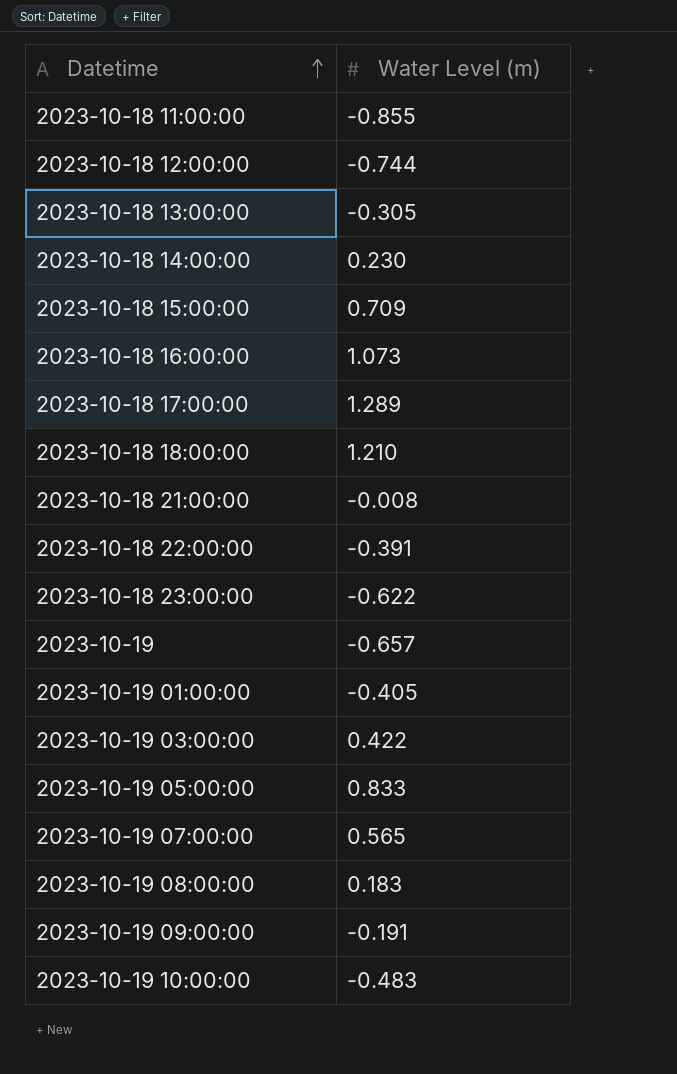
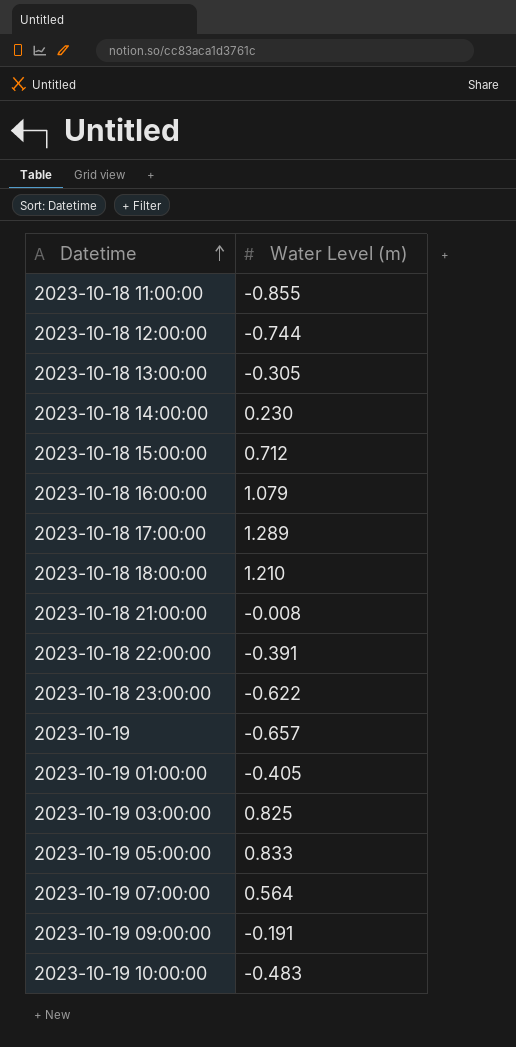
row 2023-10-19 08:00:00: 0.183 -> none
2023-10-18 15:00:00 | Water Level (m): 0.709 -> 0.712
2023-10-18 16:00:00 | Water Level (m): 1.073 -> 1.079
2023-10-19 03:00:00 | Water Level (m): 0.422 -> 0.825
2023-10-19 07:00:00 | Water Level (m): 0.565 -> 0.564

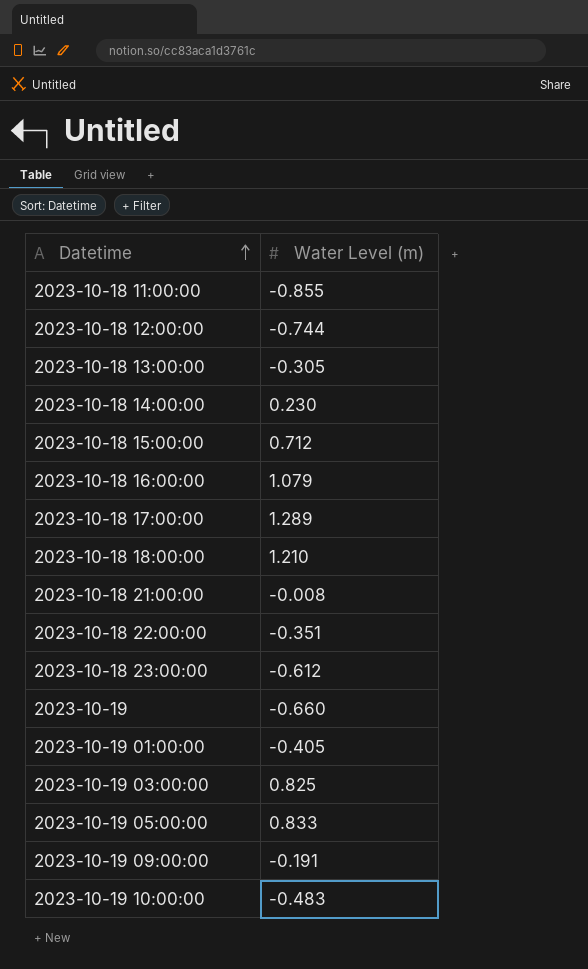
row 2023-10-19 07:00:00: 0.564 -> none
2023-10-18 22:00:00 | Water Level (m): -0.391 -> -0.351
2023-10-18 23:00:00 | Water Level (m): -0.622 -> -0.612
2023-10-19 | Water Level (m): -0.657 -> -0.660

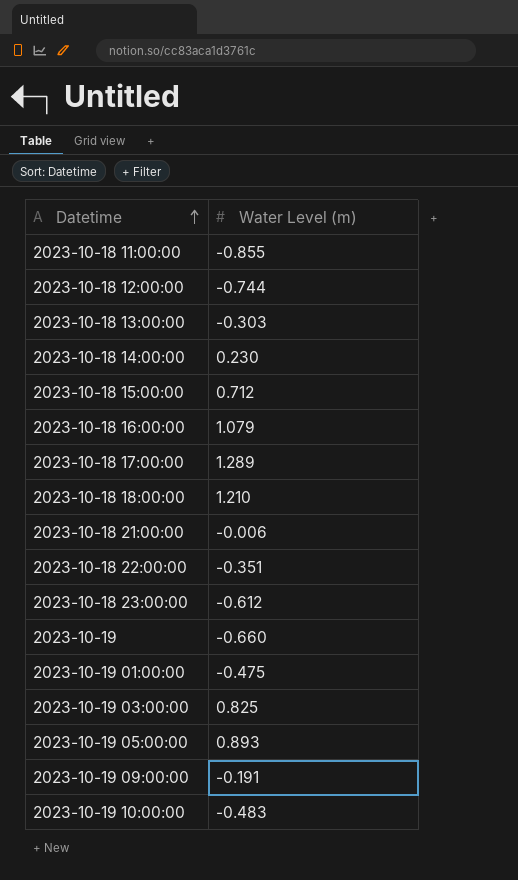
2023-10-18 13:00:00 | Water Level (m): -0.305 -> -0.303
2023-10-18 21:00:00 | Water Level (m): -0.008 -> -0.006
2023-10-19 01:00:00 | Water Level (m): -0.405 -> -0.475
2023-10-19 05:00:00 | Water Level (m): 0.833 -> 0.893

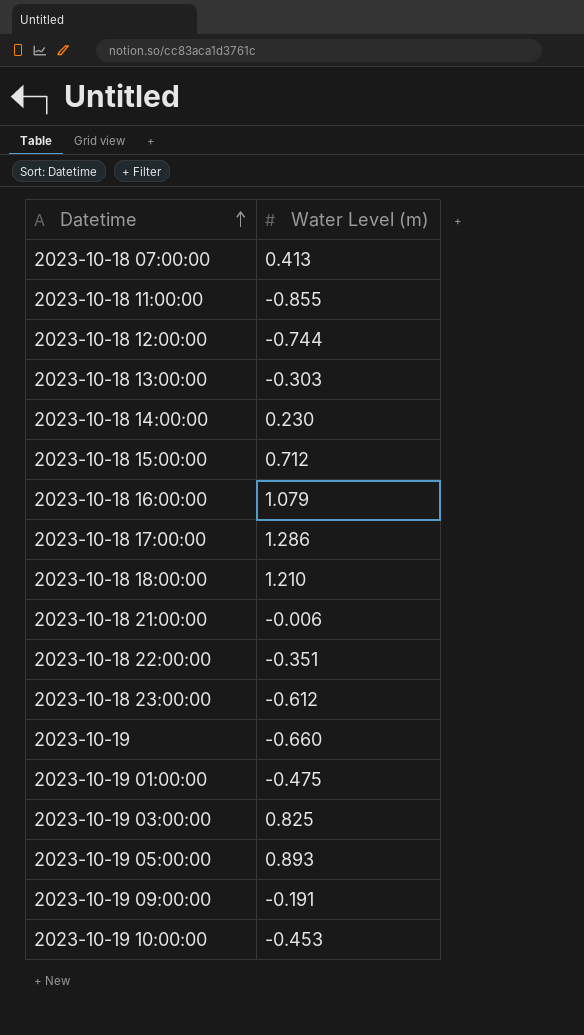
row 2023-10-18 07:00:00: none -> 0.413
2023-10-18 17:00:00 | Water Level (m): 1.289 -> 1.286
2023-10-19 10:00:00 | Water Level (m): -0.483 -> -0.453

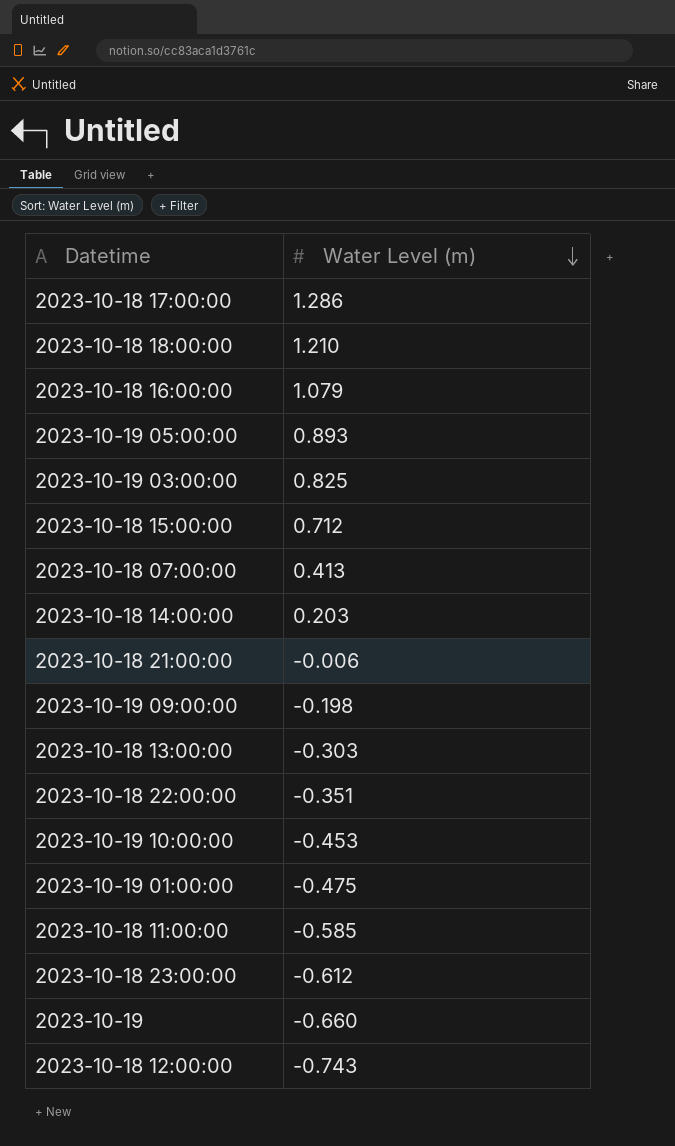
row order: Datetime ascending -> Water Level (m) descending
2023-10-18 14:00:00 | Water Level (m): 0.230 -> 0.203
2023-10-19 09:00:00 | Water Level (m): -0.191 -> -0.198
2023-10-18 11:00:00 | Water Level (m): -0.855 -> -0.585
2023-10-18 12:00:00 | Water Level (m): -0.744 -> -0.743

